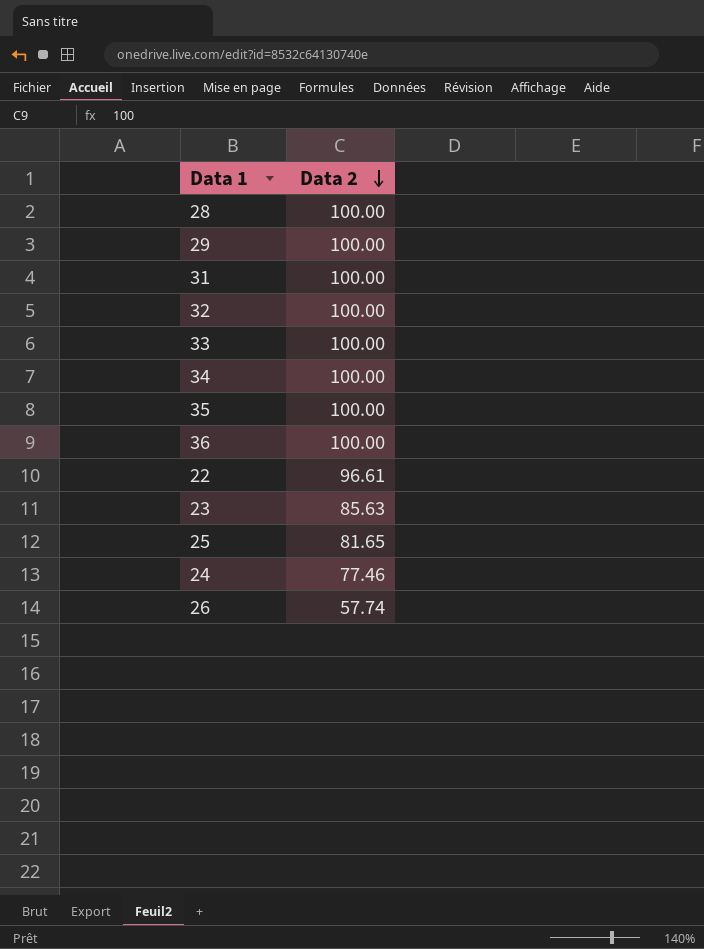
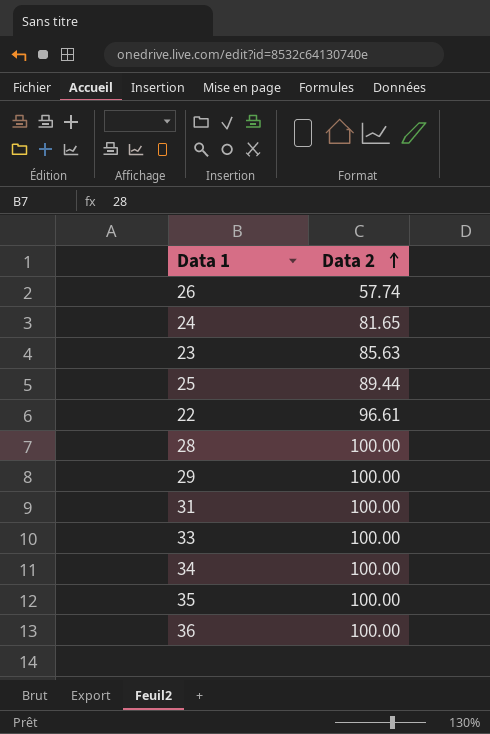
row order: Data 2 descending -> Data 2 ascending
row 32: 100.00 -> none
24 | Data 2: 77.46 -> 81.65
25 | Data 2: 81.65 -> 89.44

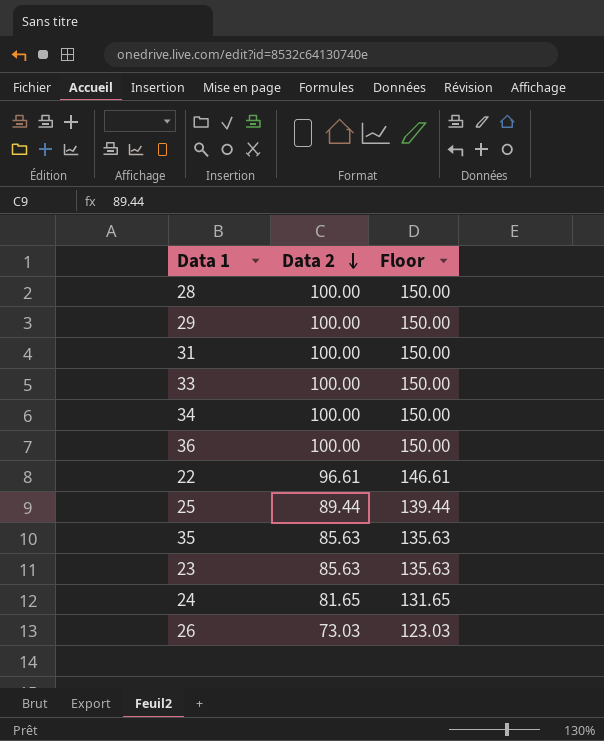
row order: Data 2 ascending -> Data 2 descending
column Floor | formula: none -> [Data 2] + 50
35 | Data 2: 100.00 -> 85.63
26 | Data 2: 57.74 -> 73.03

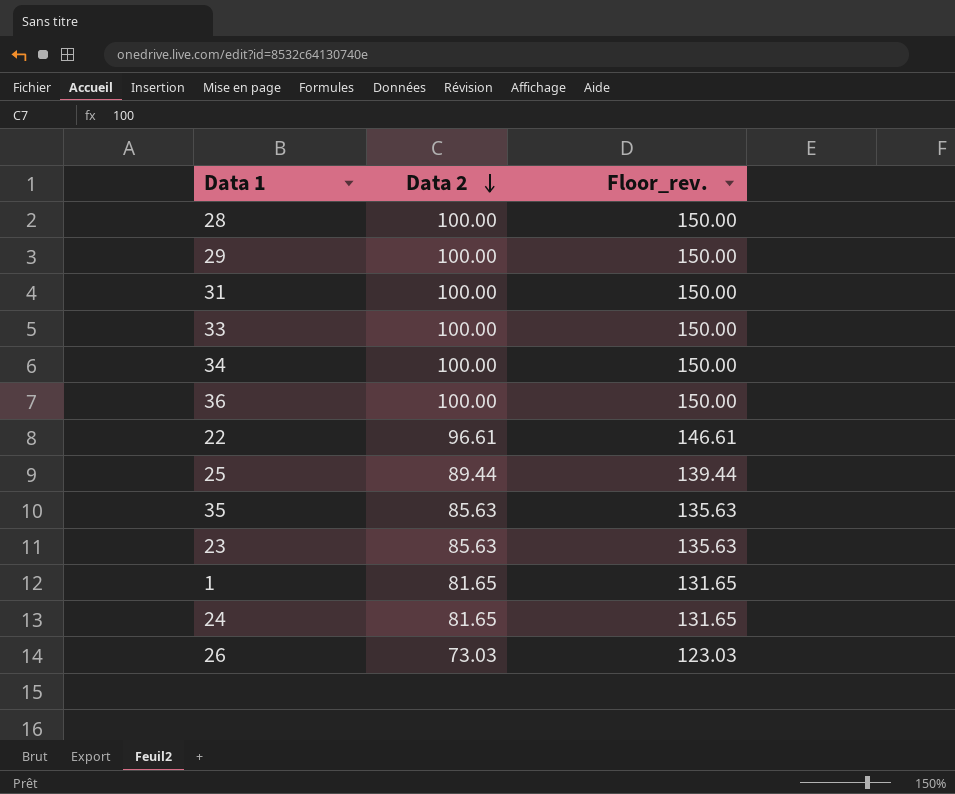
column name: Floor -> Floor_rev.
row 1: none -> 81.65 | 131.65

